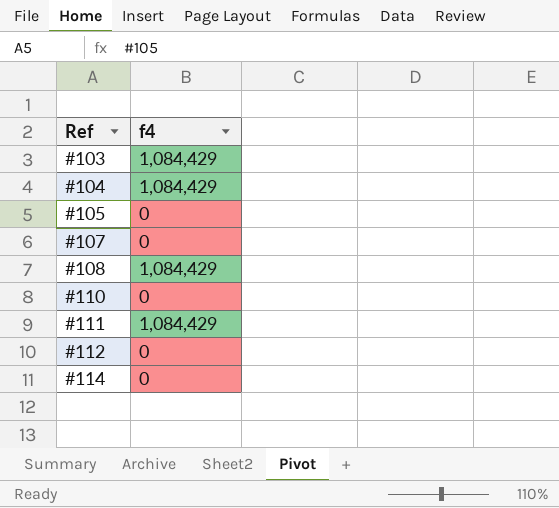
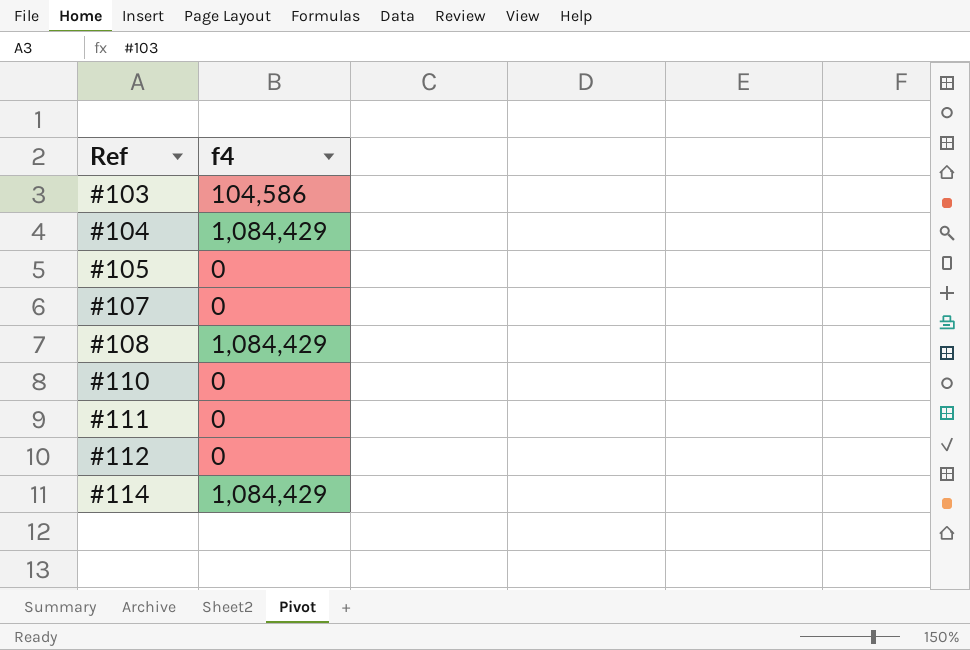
#103 | f4: 1,084,429 -> 104,586
#111 | f4: 1,084,429 -> 0
#114 | f4: 0 -> 1,084,429

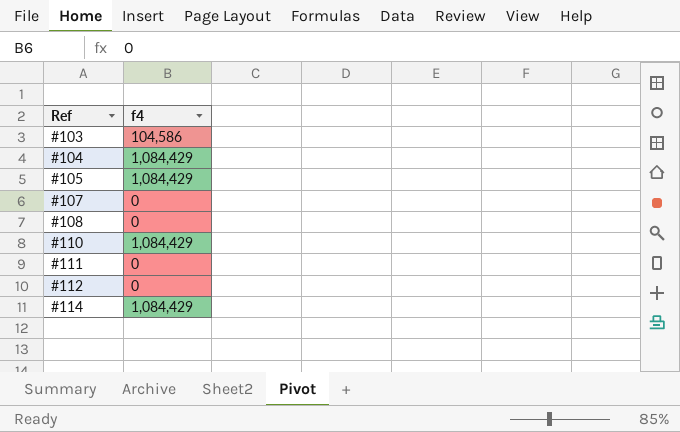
#105 | f4: 0 -> 1,084,429
#108 | f4: 1,084,429 -> 0
#110 | f4: 0 -> 1,084,429

